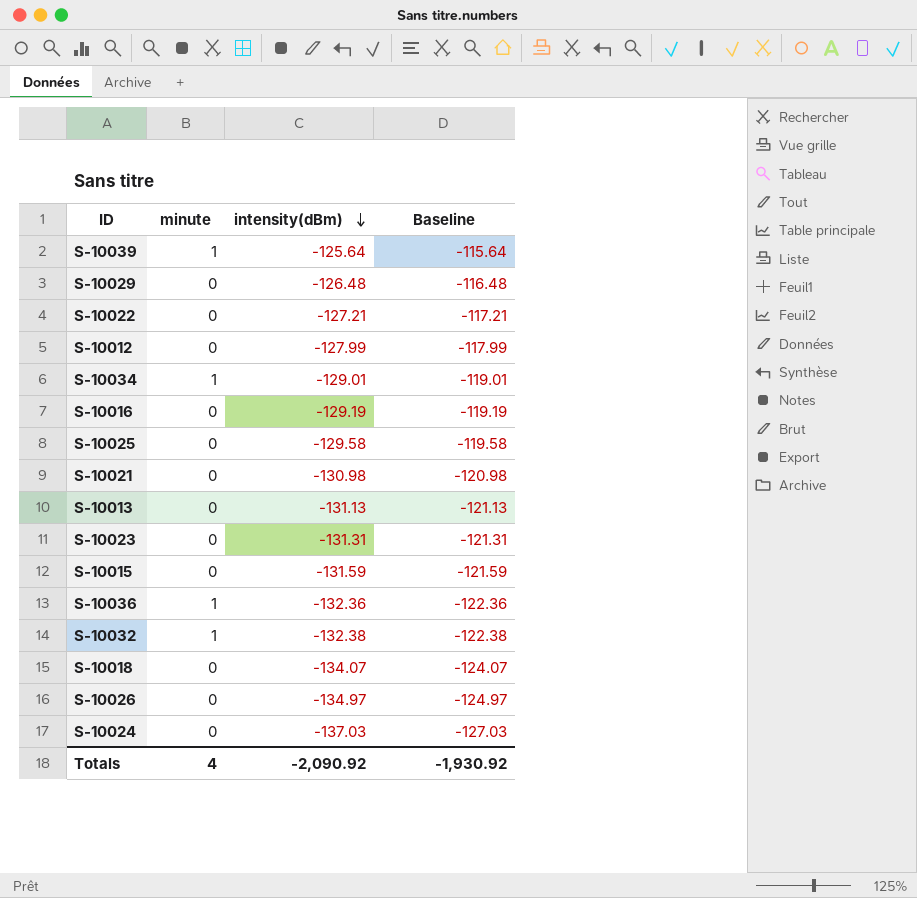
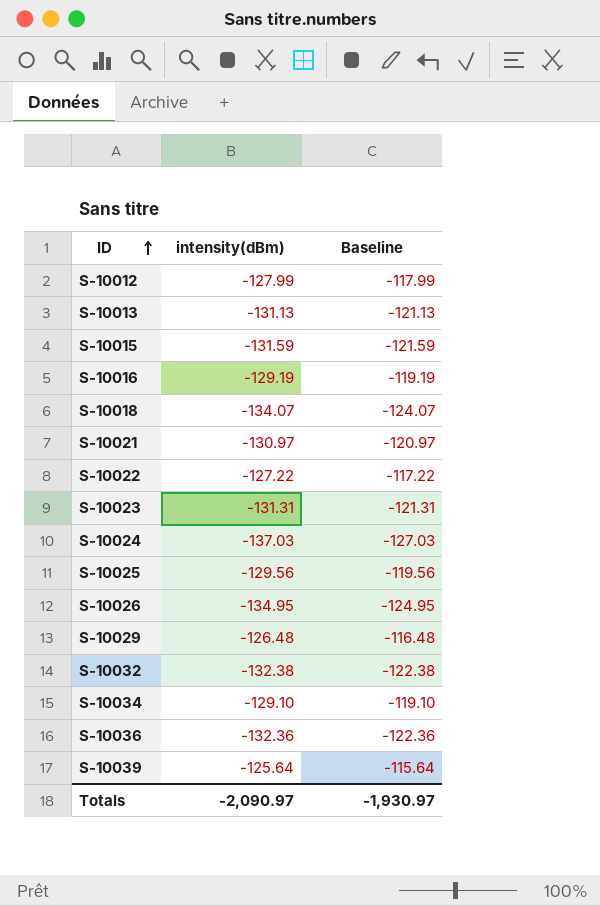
row order: intensity(dBm) descending -> ID ascending
column minute | position: 2 -> none
S-10021 | intensity(dBm): -130.98 -> -130.97
S-10021 | Baseline: -120.98 -> -120.97
S-10022 | intensity(dBm): -127.21 -> -127.22
S-10022 | Baseline: -117.21 -> -117.22
S-10025 | intensity(dBm): -129.58 -> -129.56
S-10025 | Baseline: -119.58 -> -119.56
S-10026 | intensity(dBm): -134.97 -> -134.95
S-10026 | Baseline: -124.97 -> -124.95
S-10034 | intensity(dBm): -129.01 -> -129.10
S-10034 | Baseline: -119.01 -> -119.10
Totals | intensity(dBm): -2,090.92 -> -2,090.97
Totals | Baseline: -1,930.92 -> -1,930.97

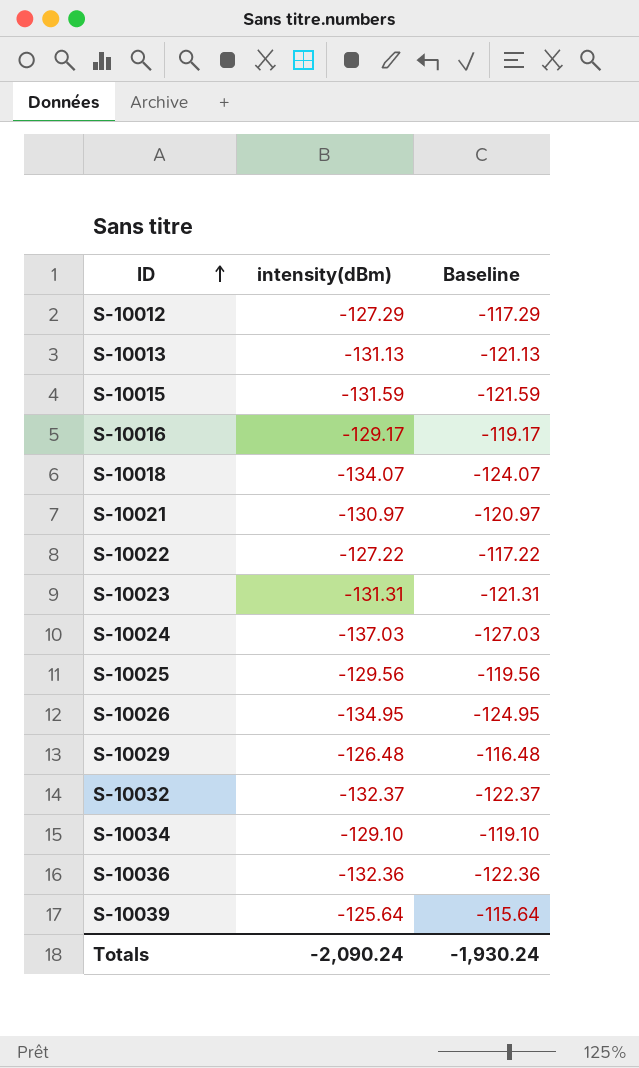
S-10012 | intensity(dBm): -127.99 -> -127.29
S-10012 | Baseline: -117.99 -> -117.29
S-10016 | intensity(dBm): -129.19 -> -129.17
S-10016 | Baseline: -119.19 -> -119.17
S-10032 | intensity(dBm): -132.38 -> -132.37
S-10032 | Baseline: -122.38 -> -122.37
Totals | intensity(dBm): -2,090.97 -> -2,090.24
Totals | Baseline: -1,930.97 -> -1,930.24

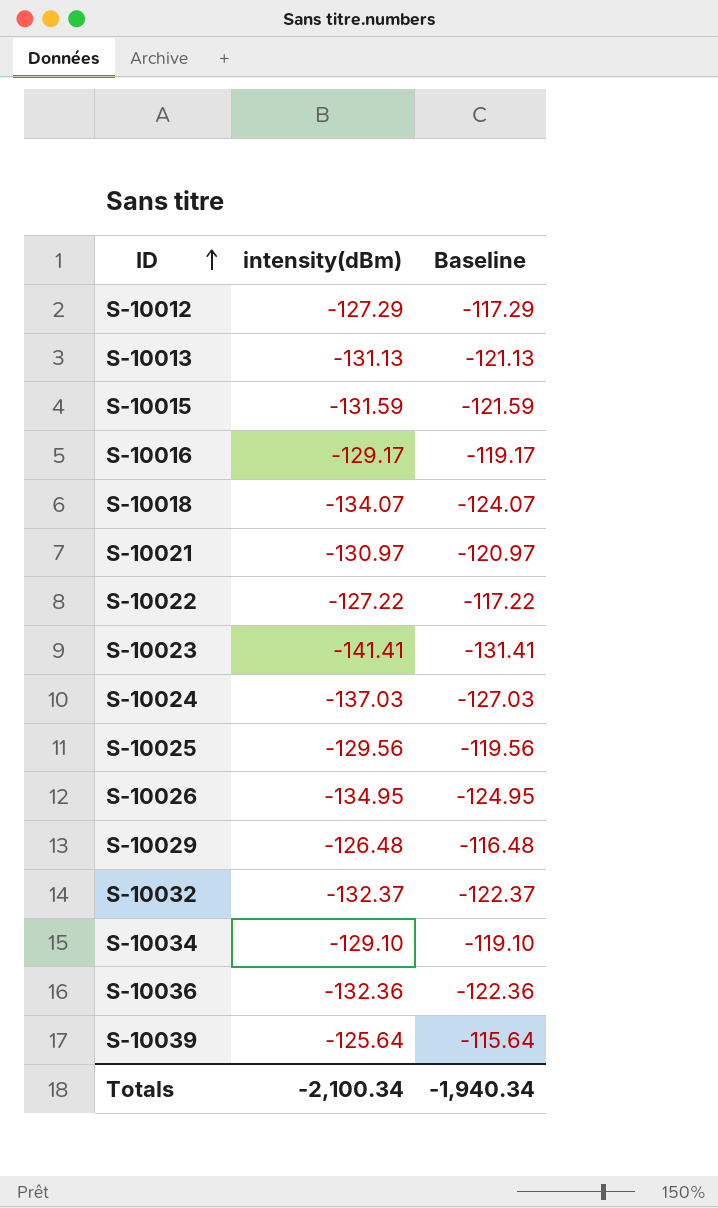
S-10023 | intensity(dBm): -131.31 -> -141.41
S-10023 | Baseline: -121.31 -> -131.41
Totals | intensity(dBm): -2,090.24 -> -2,100.34
Totals | Baseline: -1,930.24 -> -1,940.34

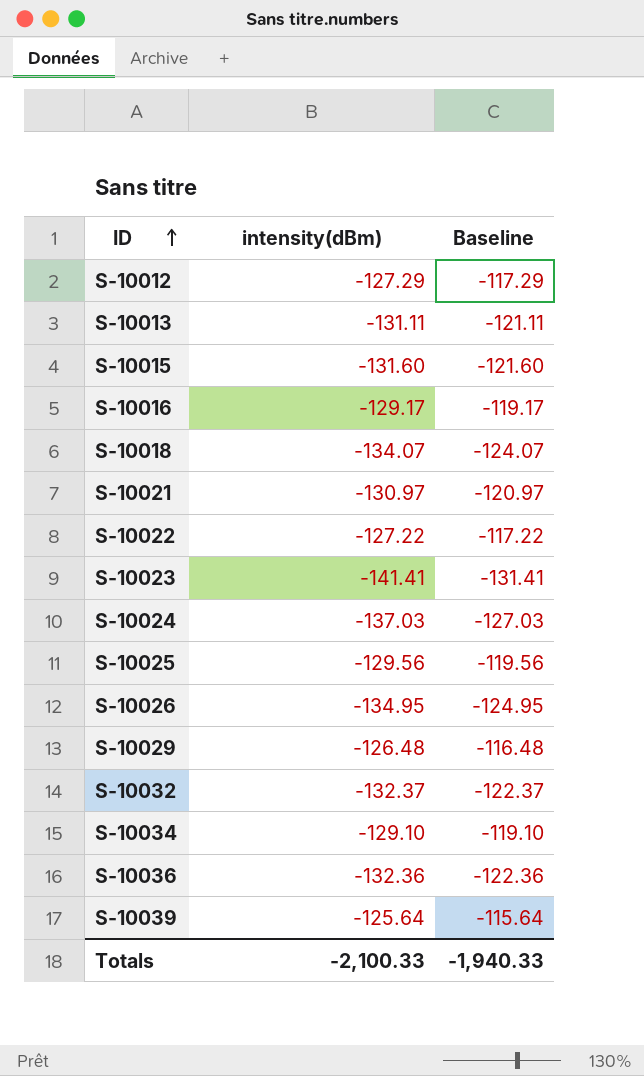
S-10013 | intensity(dBm): -131.13 -> -131.11
S-10013 | Baseline: -121.13 -> -121.11
S-10015 | intensity(dBm): -131.59 -> -131.60
S-10015 | Baseline: -121.59 -> -121.60
Totals | intensity(dBm): -2,100.34 -> -2,100.33
Totals | Baseline: -1,940.34 -> -1,940.33

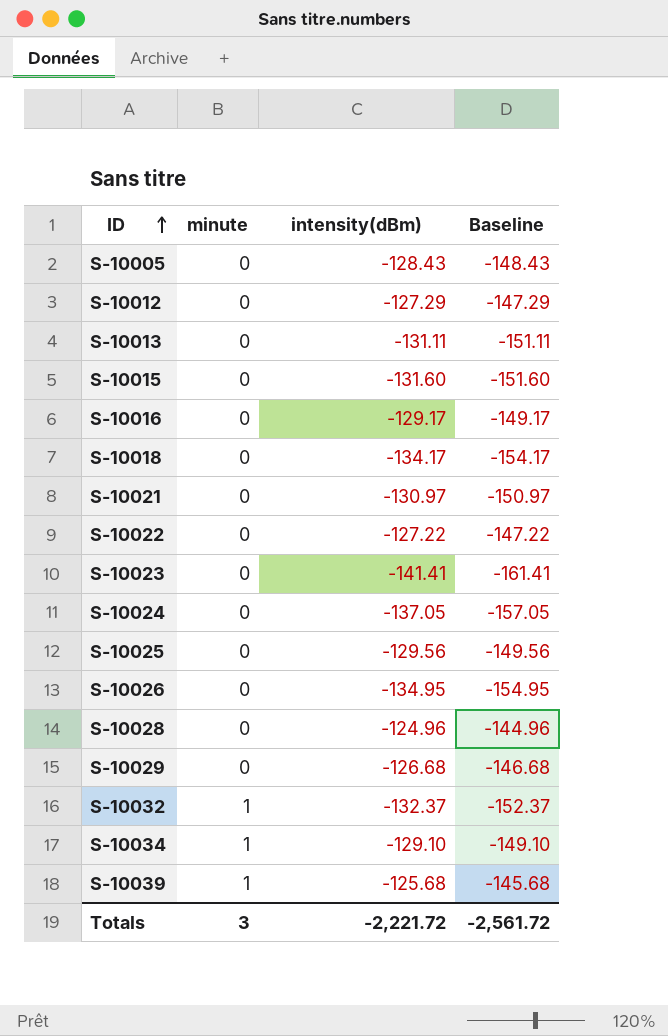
column minute | position: none -> 2
column Baseline | formula: [intensity(dBm)] + 10 -> [intensity(dBm)] - 20
row S-10036: -132.36 | -122.36 -> none
row S-10005: none -> 0 | -128.43 | -148.43
S-10018 | intensity(dBm): -134.07 -> -134.17
S-10024 | intensity(dBm): -137.03 -> -137.05
row S-10028: none -> 0 | -124.96 | -144.96
S-10029 | intensity(dBm): -126.48 -> -126.68
S-10039 | intensity(dBm): -125.64 -> -125.68
Totals | intensity(dBm): -2,100.33 -> -2,221.72
Totals | Baseline: -1,940.33 -> -2,561.72

